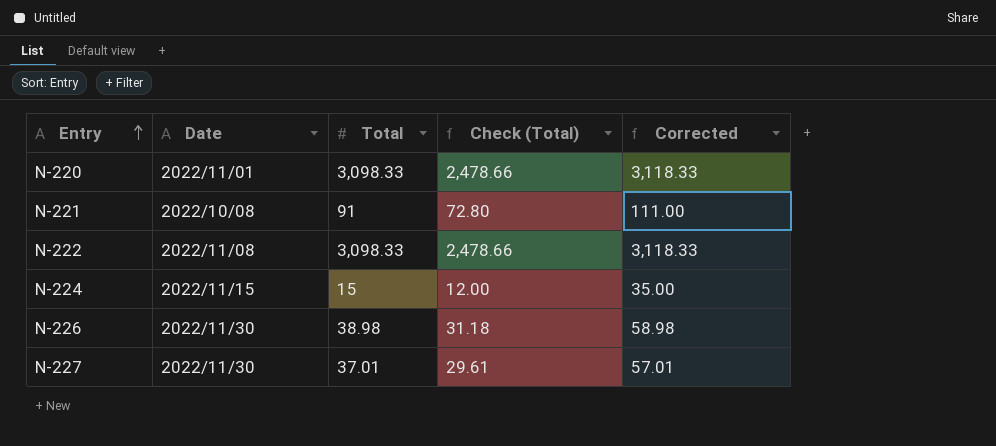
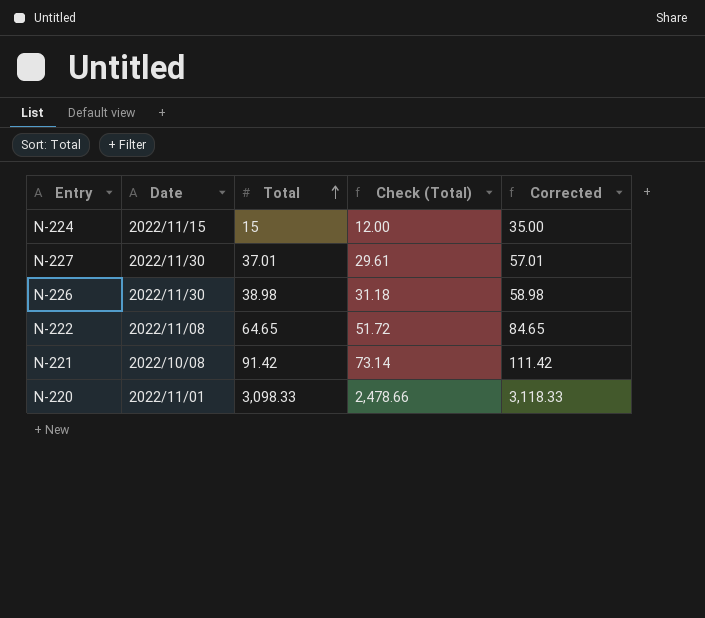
row order: Entry ascending -> Total ascending
N-222 | Total: 3,098.33 -> 64.65
N-222 | Check (Total): 2,478.66 -> 51.72
N-222 | Corrected: 3,118.33 -> 84.65
N-221 | Total: 91 -> 91.42
N-221 | Check (Total): 72.80 -> 73.14
N-221 | Corrected: 111.00 -> 111.42

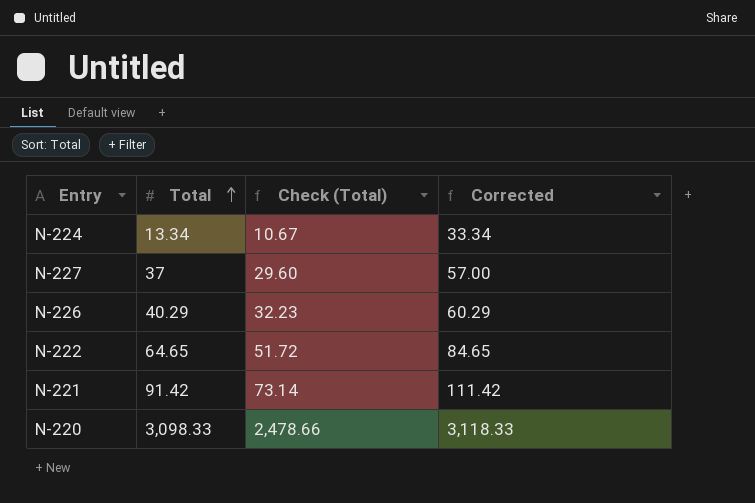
column Date | position: 2 -> none
N-224 | Total: 15 -> 13.34
N-224 | Check (Total): 12.00 -> 10.67
N-224 | Corrected: 35.00 -> 33.34
N-227 | Total: 37.01 -> 37
N-227 | Check (Total): 29.61 -> 29.60
N-227 | Corrected: 57.01 -> 57.00
N-226 | Total: 38.98 -> 40.29
N-226 | Check (Total): 31.18 -> 32.23
N-226 | Corrected: 58.98 -> 60.29

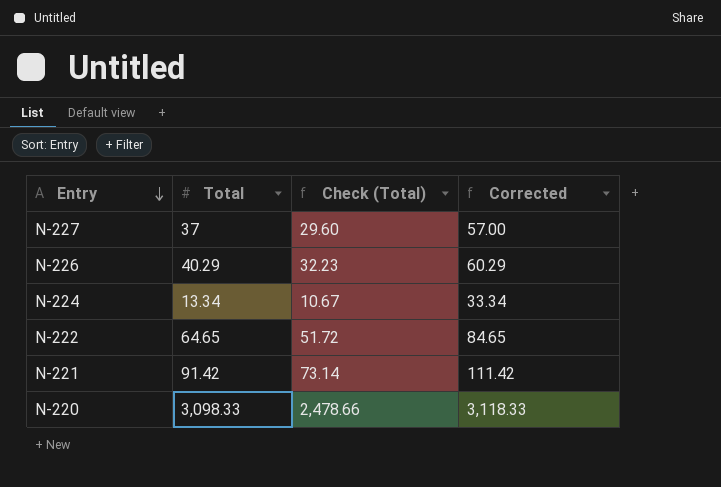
row order: Total ascending -> Entry descending

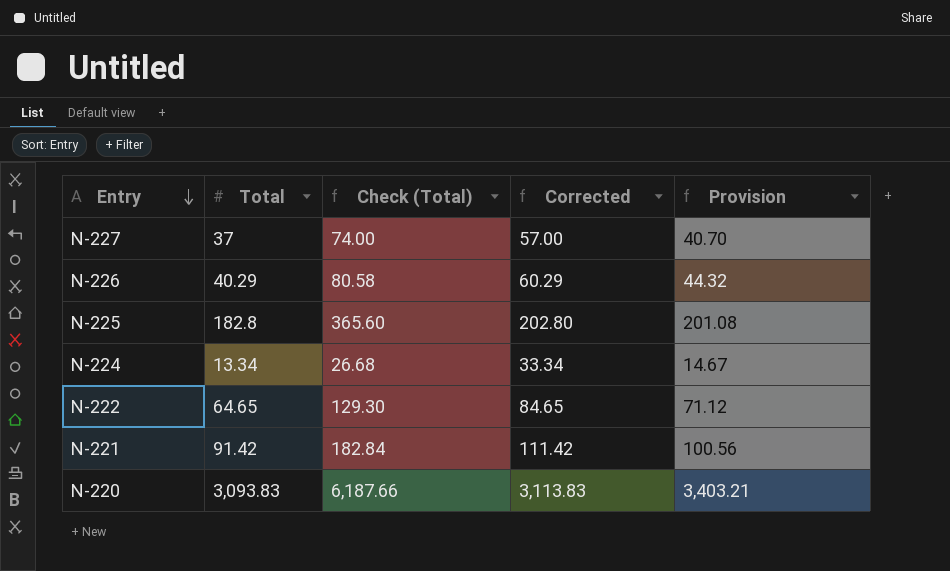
column Check (Total) | formula: [Total] * 0.8 -> [Total] * 2
column Provision | formula: none -> [Total] * 1.1
row N-225: none -> 182.8 | 365.60 | 202.80 | 201.08
N-220 | Total: 3,098.33 -> 3,093.83
N-220 | Corrected: 3,118.33 -> 3,113.83

